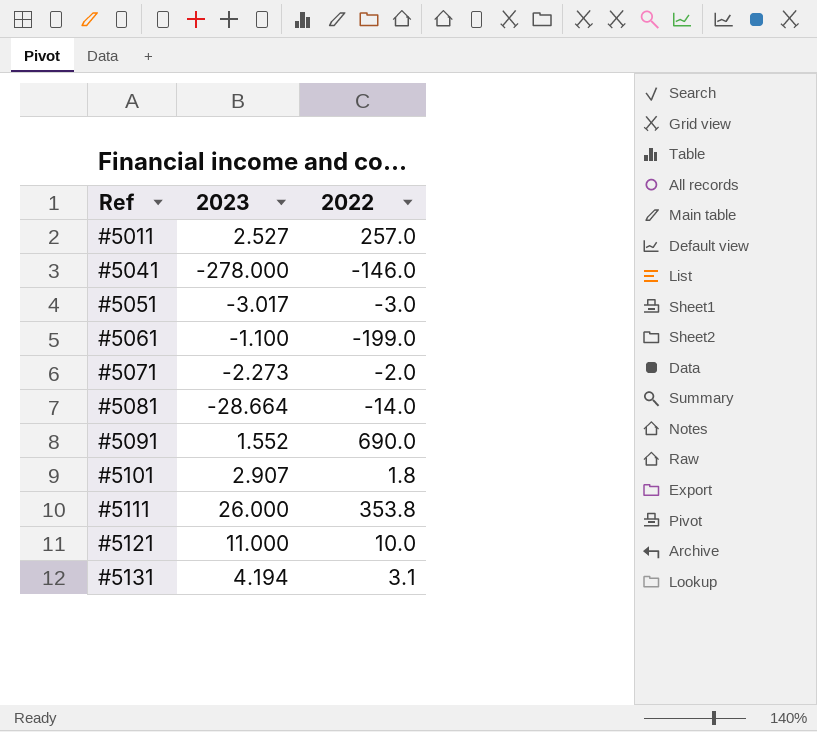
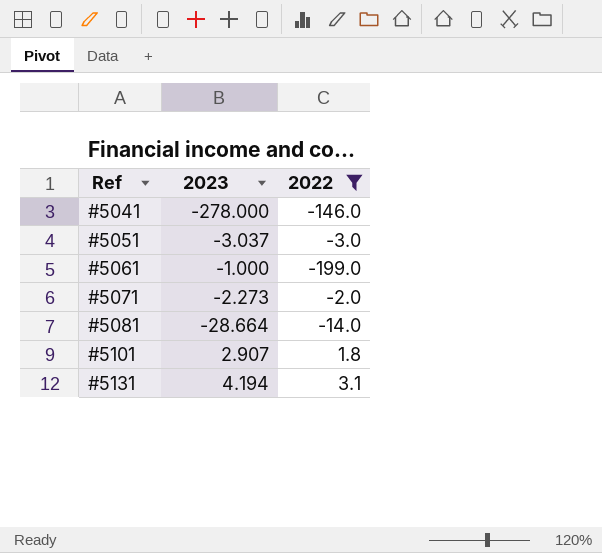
filter: none -> 2022 <= 3.1
#5051 | 2023: -3.017 -> -3.037
#5061 | 2023: -1.100 -> -1.000

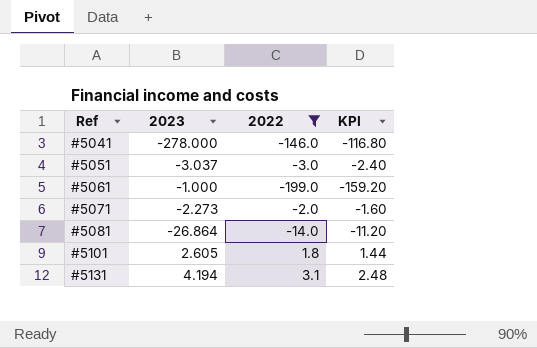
column KPI | formula: none -> [2022] * 0.8
#5081 | 2023: -28.664 -> -26.864
#5101 | 2023: 2.907 -> 2.605

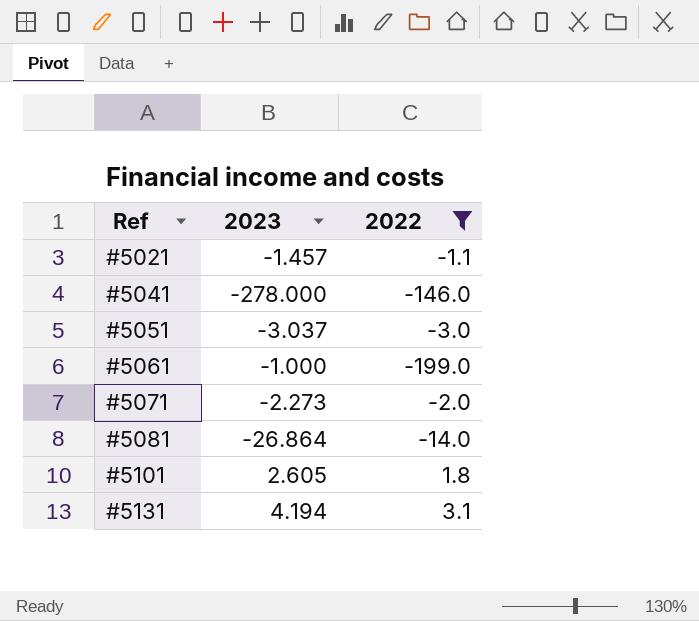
column KPI | formula: [2022] * 0.8 -> none
row #5021: none -> -1.457 | -1.1

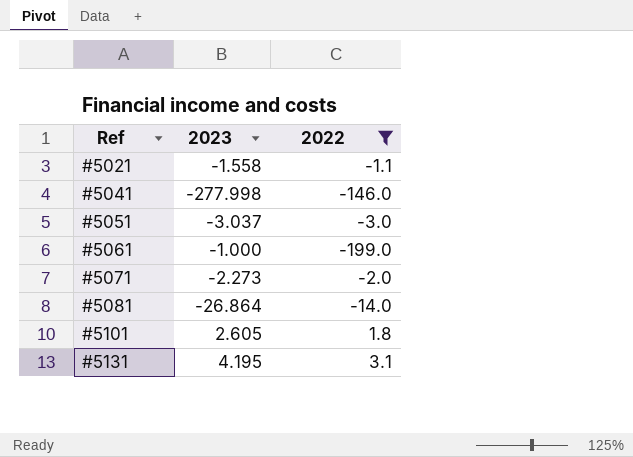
#5021 | 2023: -1.457 -> -1.558
#5041 | 2023: -278.000 -> -277.998
#5131 | 2023: 4.194 -> 4.195

